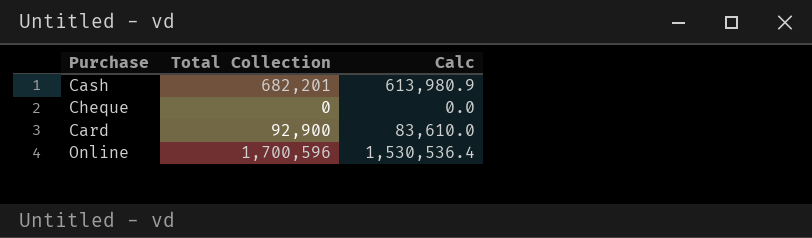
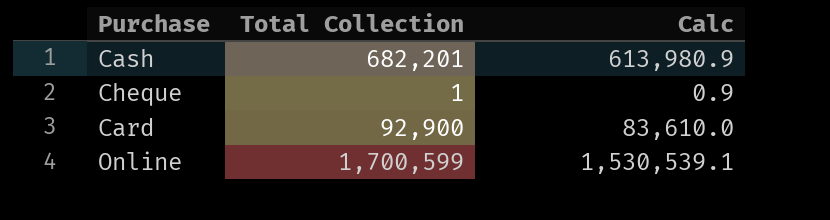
Cheque | Total Collection: 0 -> 1
Cheque | Calc: 0.0 -> 0.9
Online | Total Collection: 1,700,596 -> 1,700,599
Online | Calc: 1,530,536.4 -> 1,530,539.1

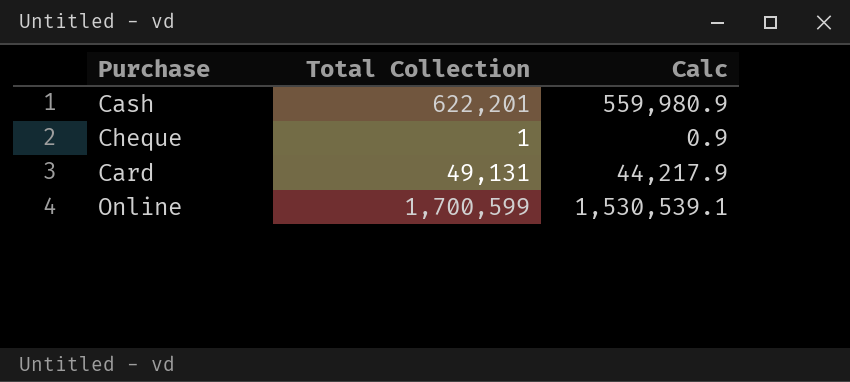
Cash | Total Collection: 682,201 -> 622,201
Cash | Calc: 613,980.9 -> 559,980.9
Card | Total Collection: 92,900 -> 49,131
Card | Calc: 83,610.0 -> 44,217.9

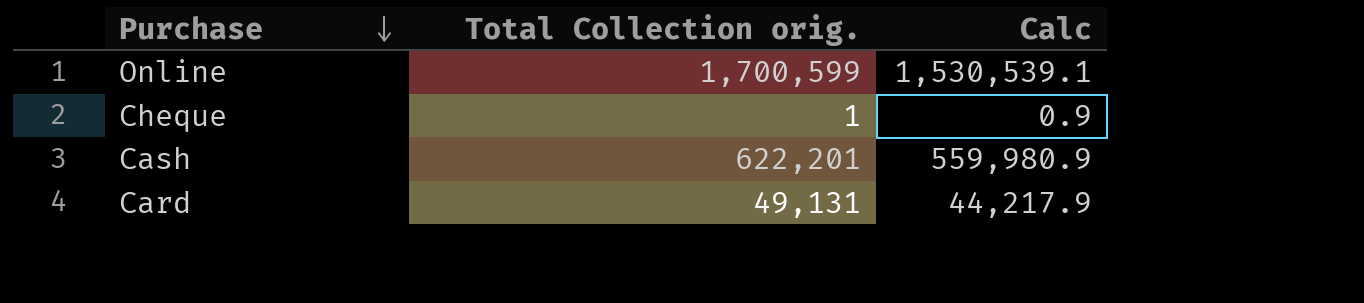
row order: none -> Purchase descending
column name: Total Collection -> Total Collection orig.

